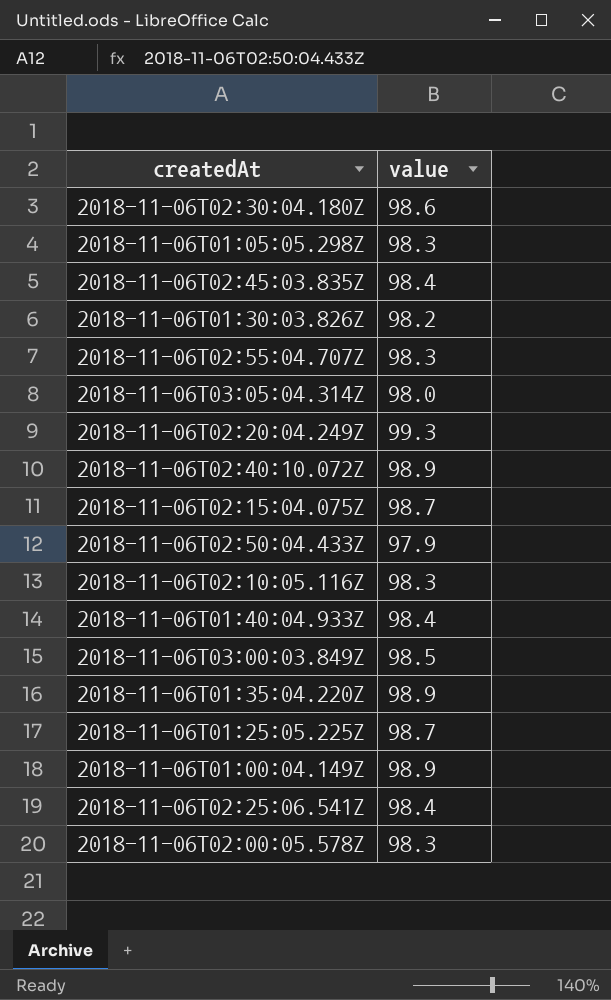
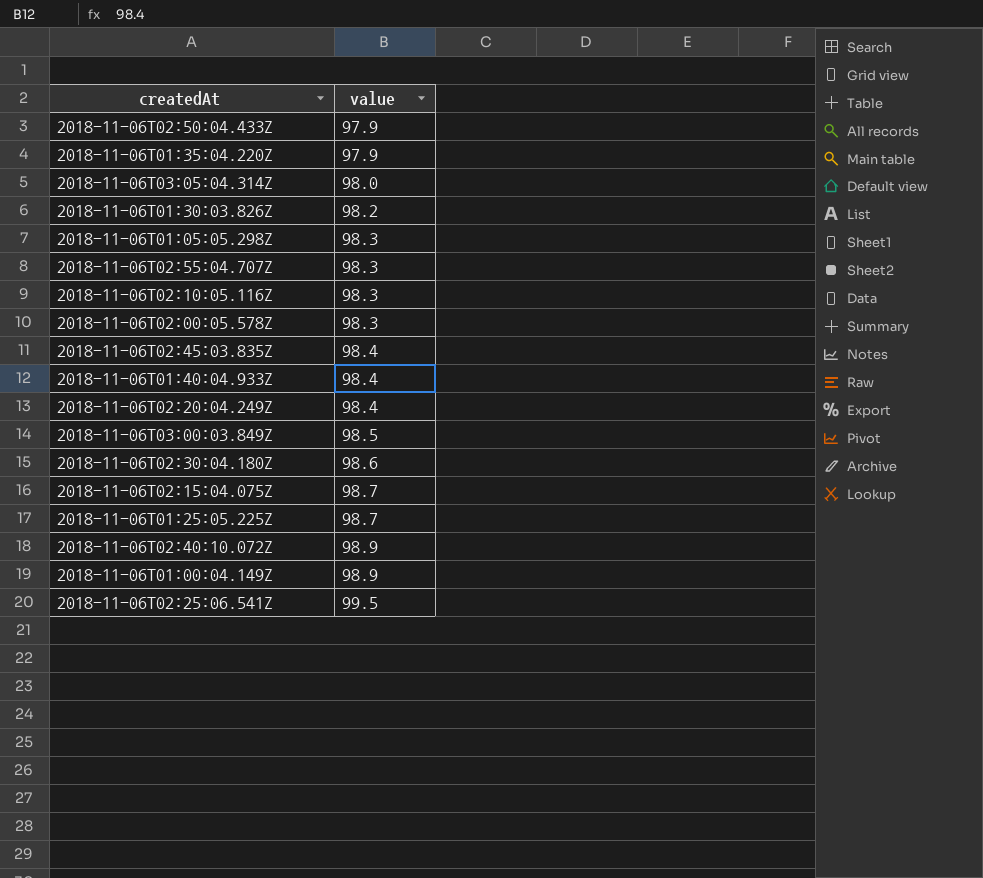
row order: none -> value ascending
2018-11-06T01:35:04.220Z | value: 98.9 -> 97.9
2018-11-06T02:20:04.249Z | value: 99.3 -> 98.4
2018-11-06T02:25:06.541Z | value: 98.4 -> 99.5

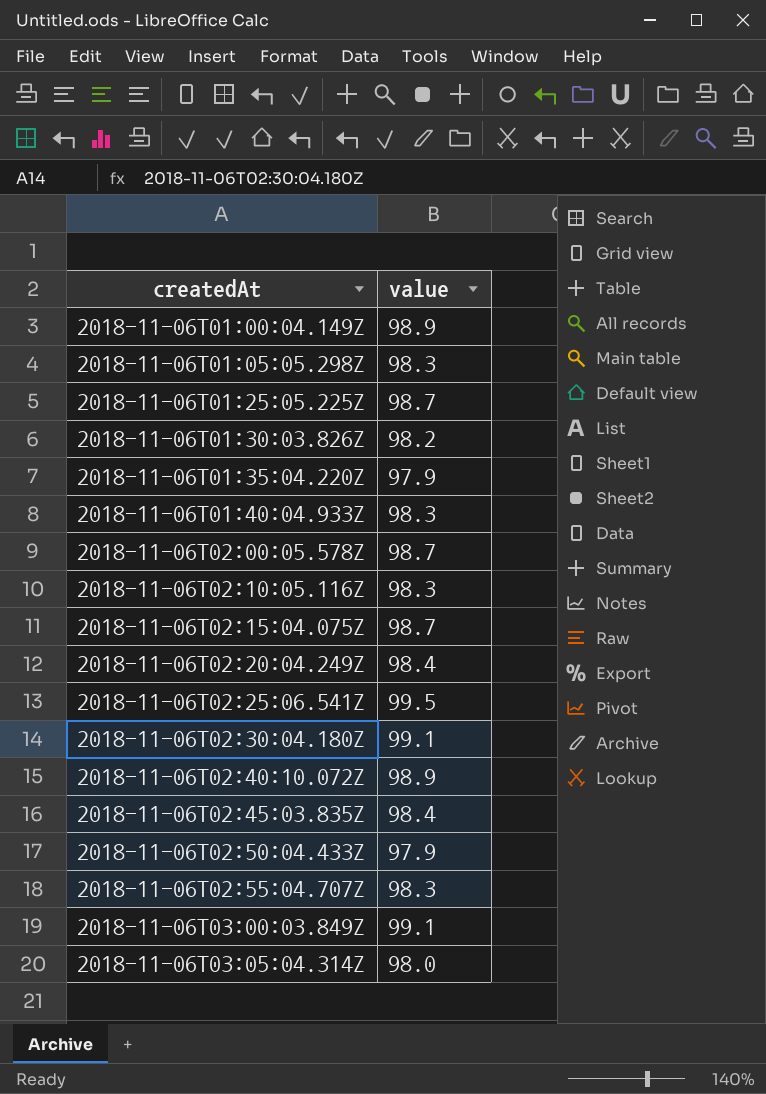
row order: value ascending -> createdAt ascending
2018-11-06T01:40:04.933Z | value: 98.4 -> 98.3
2018-11-06T02:00:05.578Z | value: 98.3 -> 98.7
2018-11-06T02:30:04.180Z | value: 98.6 -> 99.1
2018-11-06T03:00:03.849Z | value: 98.5 -> 99.1

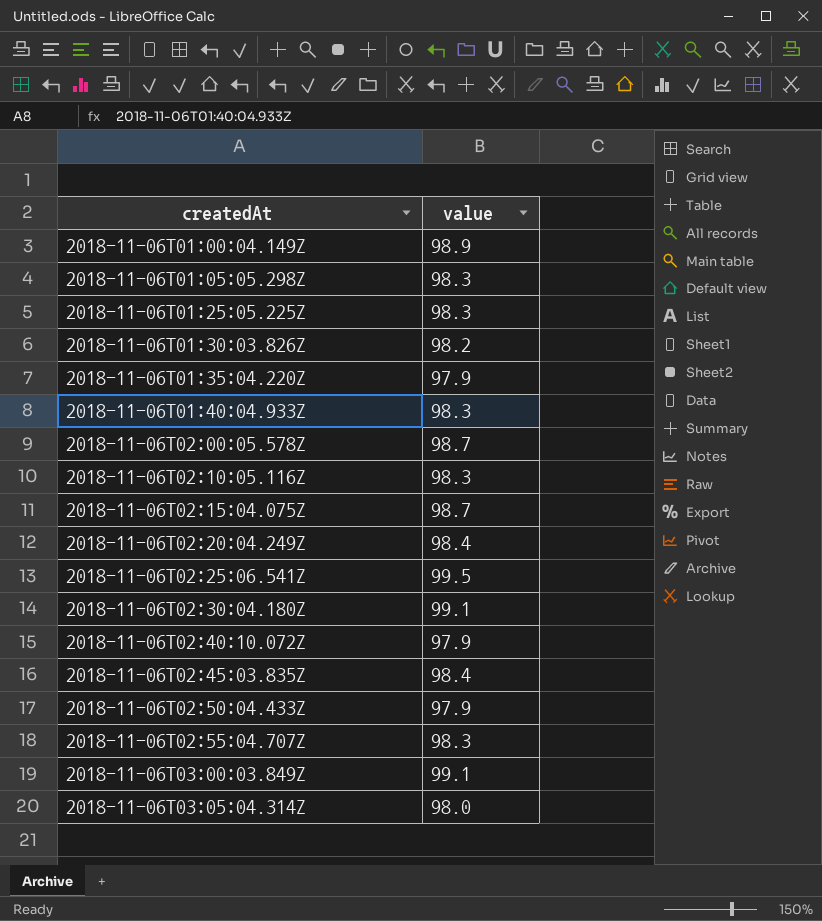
2018-11-06T01:25:05.225Z | value: 98.7 -> 98.3
2018-11-06T02:40:10.072Z | value: 98.9 -> 97.9

